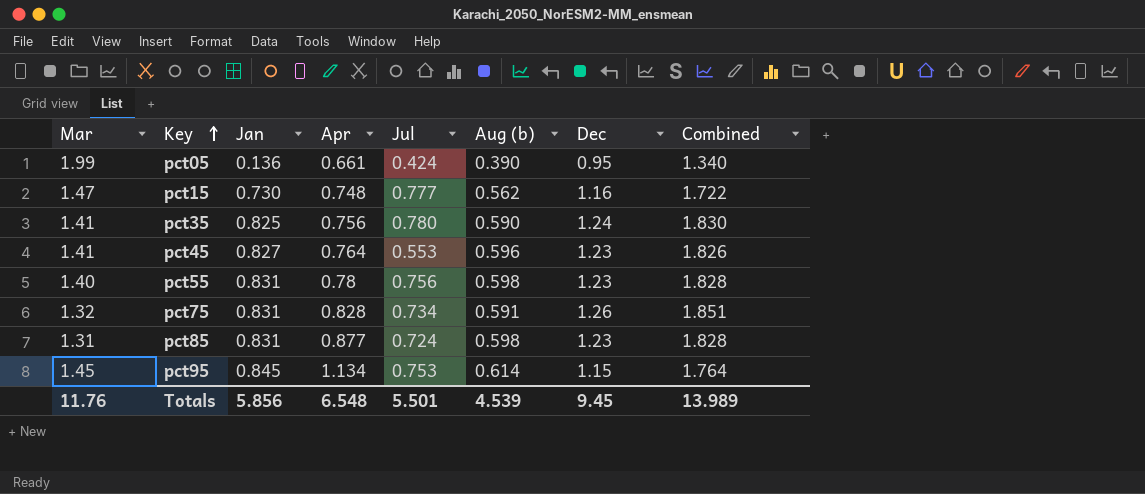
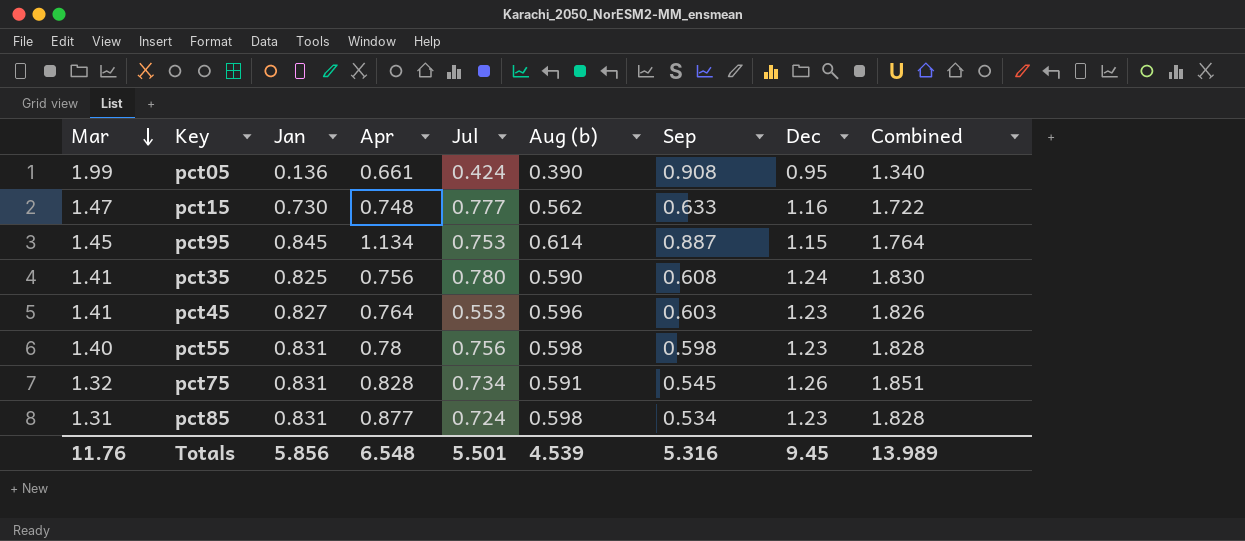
row order: Key ascending -> Mar descending
column Sep | position: none -> 7

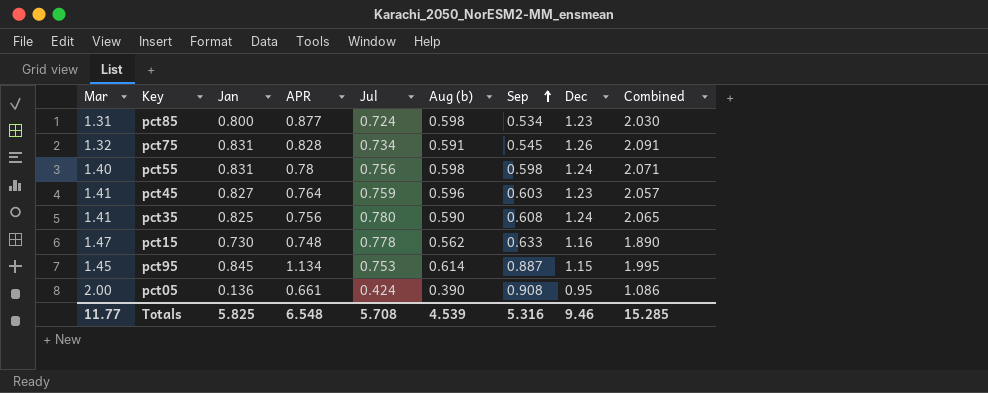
row order: Mar descending -> Sep ascending
column name: Apr -> APR
column Combined | formula: [Aug (b)] + [Dec] -> [Jan] + [Dec]
pct85 | Jan: 0.831 -> 0.800
pct55 | Dec: 1.23 -> 1.24
pct45 | Jul: 0.553 -> 0.759
pct15 | Jul: 0.777 -> 0.778
pct05 | Mar: 1.99 -> 2.00
Totals | Mar: 11.76 -> 11.77
Totals | Jan: 5.856 -> 5.825
Totals | Jul: 5.501 -> 5.708
Totals | Dec: 9.45 -> 9.46
Totals | Combined: 13.989 -> 15.285

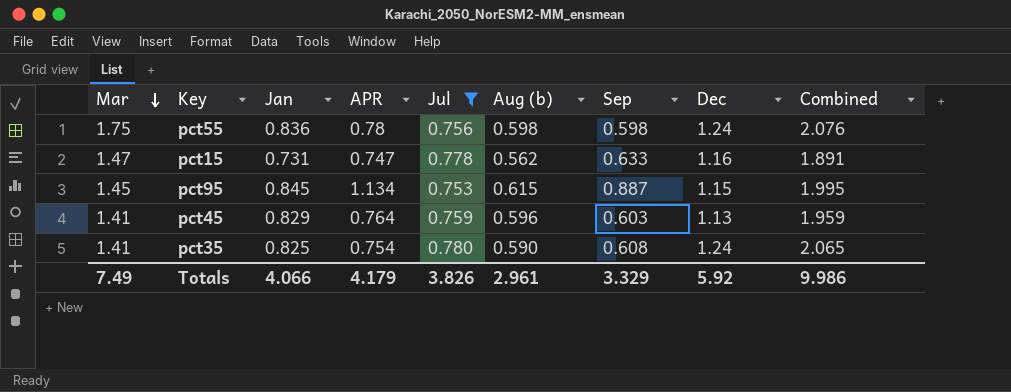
filter: none -> Jul >= 0.753
row order: Sep ascending -> Mar descending
pct55 | Mar: 1.40 -> 1.75
pct55 | Jan: 0.831 -> 0.836
pct55 | Combined: 2.071 -> 2.076
pct15 | Jan: 0.730 -> 0.731
pct15 | APR: 0.748 -> 0.747
pct15 | Combined: 1.890 -> 1.891
pct95 | Aug (b): 0.614 -> 0.615
pct45 | Jan: 0.827 -> 0.829
pct45 | Dec: 1.23 -> 1.13
pct45 | Combined: 2.057 -> 1.959
pct35 | APR: 0.756 -> 0.754
Totals | Mar: 11.77 -> 7.49
Totals | Jan: 5.825 -> 4.066
Totals | APR: 6.548 -> 4.179
Totals | Jul: 5.708 -> 3.826
Totals | Aug (b): 4.539 -> 2.961
Totals | Sep: 5.316 -> 3.329
Totals | Dec: 9.46 -> 5.92
Totals | Combined: 15.285 -> 9.986

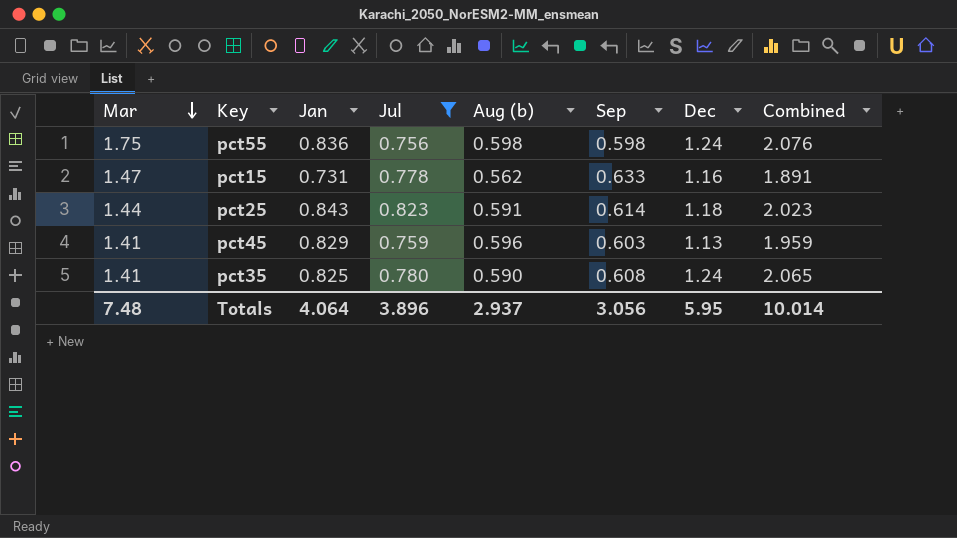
column APR | position: 4 -> none
row pct95: 1.45 | 0.845 | 1.134 | 0.753 | 0.615 | 0.887 | 1.15 | 1.995 -> none
row pct25: none -> 1.44 | 0.843 | 0.823 | 0.591 | 0.614 | 1.18 | 2.023
Totals | Mar: 7.49 -> 7.48
Totals | Jan: 4.066 -> 4.064
Totals | Jul: 3.826 -> 3.896
Totals | Aug (b): 2.961 -> 2.937
Totals | Sep: 3.329 -> 3.056
Totals | Dec: 5.92 -> 5.95
Totals | Combined: 9.986 -> 10.014

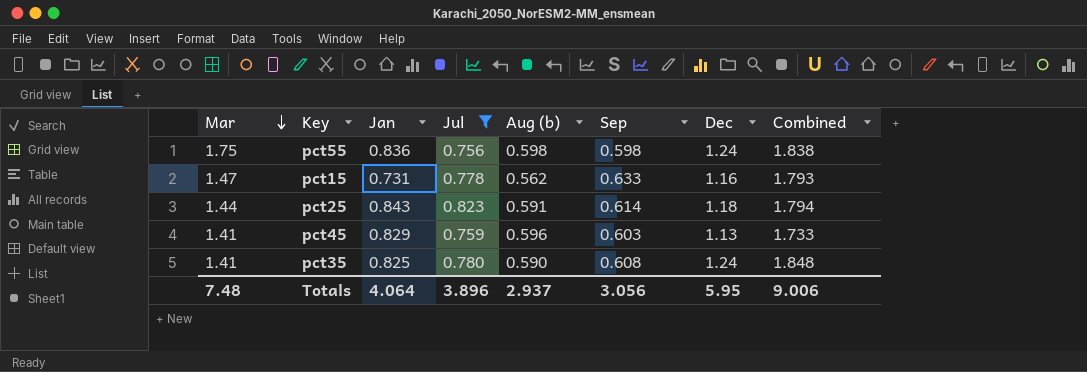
column Combined | formula: [Jan] + [Dec] -> [Sep] + [Dec]
Totals | Combined: 10.014 -> 9.006

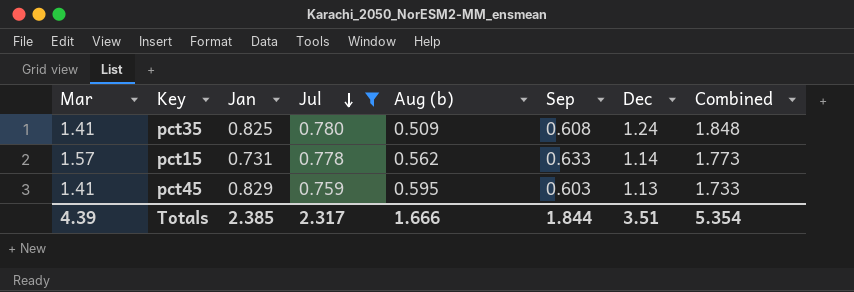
row order: Mar descending -> Jul descending
row pct55: 1.75 | 0.836 | 0.756 | 0.598 | 0.598 | 1.24 | 1.838 -> none
row pct25: 1.44 | 0.843 | 0.823 | 0.591 | 0.614 | 1.18 | 1.794 -> none
pct35 | Aug (b): 0.590 -> 0.509
pct15 | Mar: 1.47 -> 1.57
pct15 | Dec: 1.16 -> 1.14
pct15 | Combined: 1.793 -> 1.773
pct45 | Aug (b): 0.596 -> 0.595
Totals | Mar: 7.48 -> 4.39
Totals | Jan: 4.064 -> 2.385
Totals | Jul: 3.896 -> 2.317
Totals | Aug (b): 2.937 -> 1.666
Totals | Sep: 3.056 -> 1.844
Totals | Dec: 5.95 -> 3.51
Totals | Combined: 9.006 -> 5.354

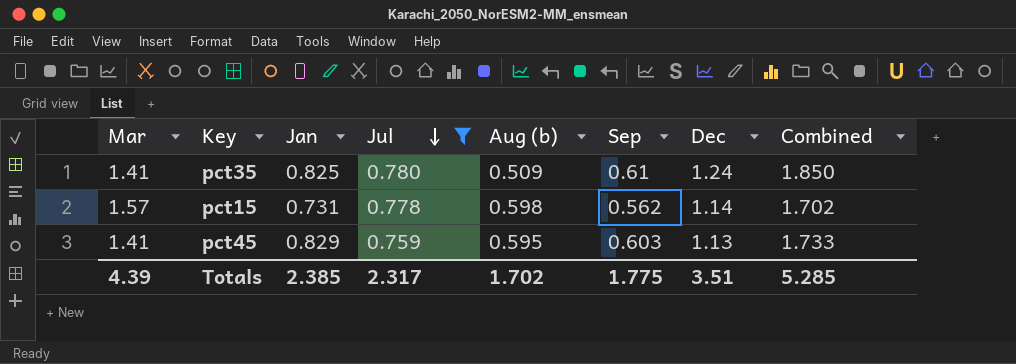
pct35 | Sep: 0.608 -> 0.61
pct35 | Combined: 1.848 -> 1.850
pct15 | Aug (b): 0.562 -> 0.598
pct15 | Sep: 0.633 -> 0.562
pct15 | Combined: 1.773 -> 1.702
Totals | Aug (b): 1.666 -> 1.702
Totals | Sep: 1.844 -> 1.775
Totals | Combined: 5.354 -> 5.285

